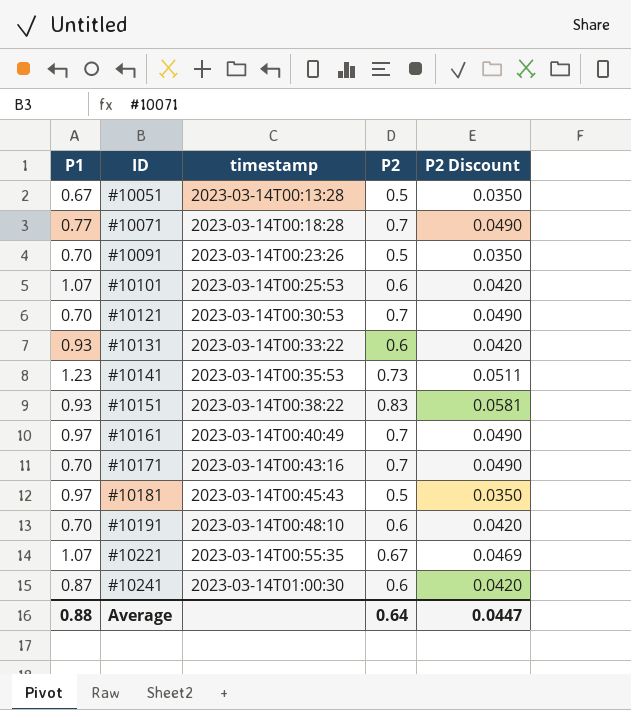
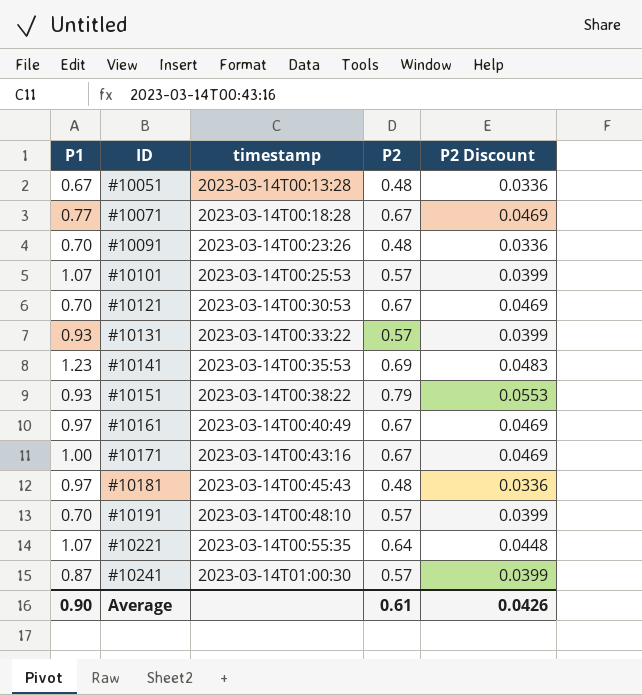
#10051 | P2: 0.5 -> 0.48
#10051 | P2 Discount: 0.0350 -> 0.0336
#10071 | P2: 0.7 -> 0.67
#10071 | P2 Discount: 0.0490 -> 0.0469
#10091 | P2: 0.5 -> 0.48
#10091 | P2 Discount: 0.0350 -> 0.0336
#10101 | P2: 0.6 -> 0.57
#10101 | P2 Discount: 0.0420 -> 0.0399
#10121 | P2: 0.7 -> 0.67
#10121 | P2 Discount: 0.0490 -> 0.0469
#10131 | P2: 0.6 -> 0.57
#10131 | P2 Discount: 0.0420 -> 0.0399
#10141 | P2: 0.73 -> 0.69
#10141 | P2 Discount: 0.0511 -> 0.0483
#10151 | P2: 0.83 -> 0.79
#10151 | P2 Discount: 0.0581 -> 0.0553
#10161 | P2: 0.7 -> 0.67
#10161 | P2 Discount: 0.0490 -> 0.0469
#10171 | P1: 0.70 -> 1.00
#10171 | P2: 0.7 -> 0.67
#10171 | P2 Discount: 0.0490 -> 0.0469
#10181 | P2: 0.5 -> 0.48
#10181 | P2 Discount: 0.0350 -> 0.0336
#10191 | P2: 0.6 -> 0.57
#10191 | P2 Discount: 0.0420 -> 0.0399
#10221 | P2: 0.67 -> 0.64
#10221 | P2 Discount: 0.0469 -> 0.0448
#10241 | P2: 0.6 -> 0.57
#10241 | P2 Discount: 0.0420 -> 0.0399
Average | P1: 0.88 -> 0.90
Average | P2: 0.64 -> 0.61
Average | P2 Discount: 0.0447 -> 0.0426

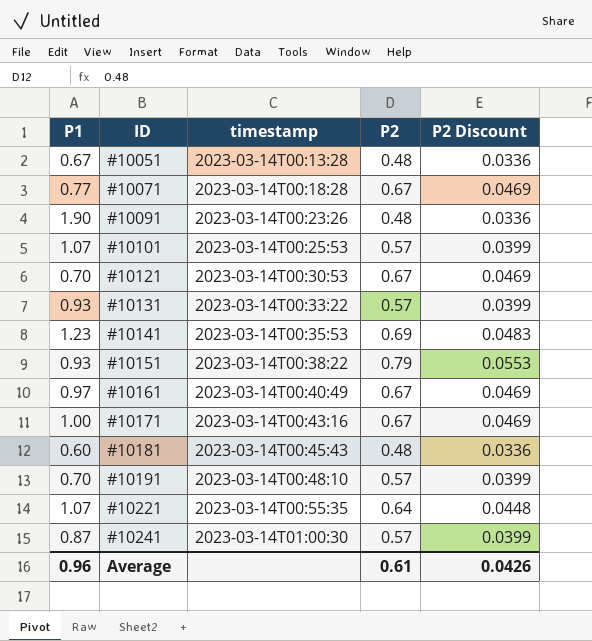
#10091 | P1: 0.70 -> 1.90
#10181 | P1: 0.97 -> 0.60
Average | P1: 0.90 -> 0.96

